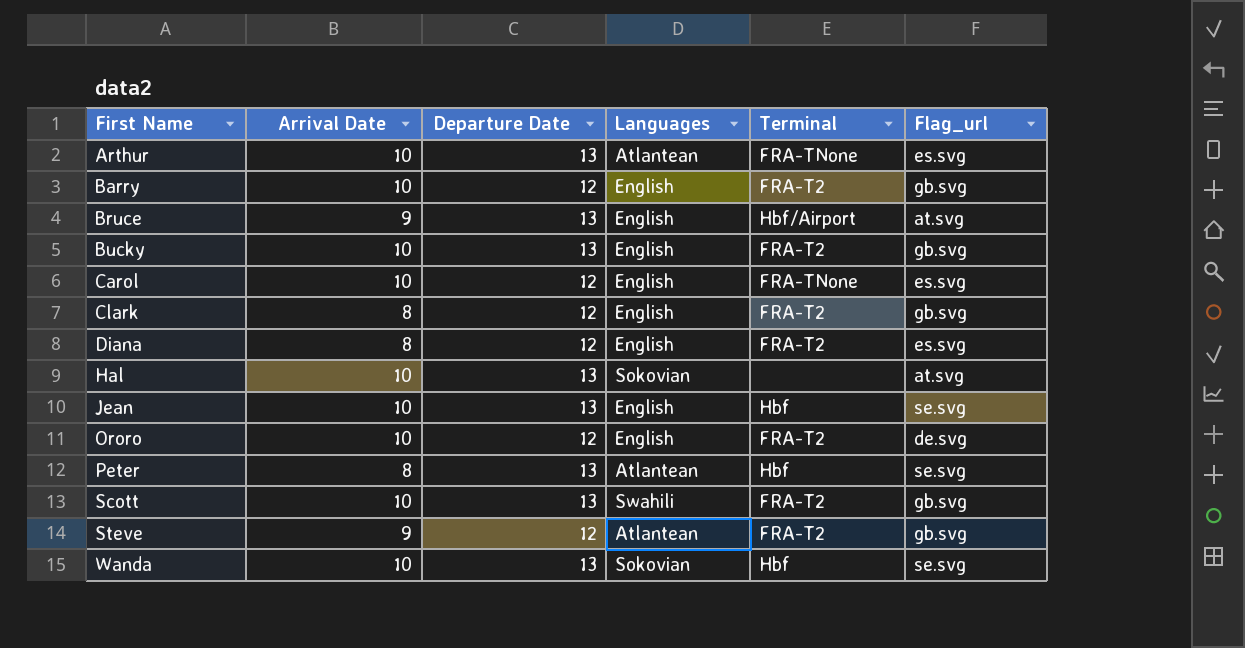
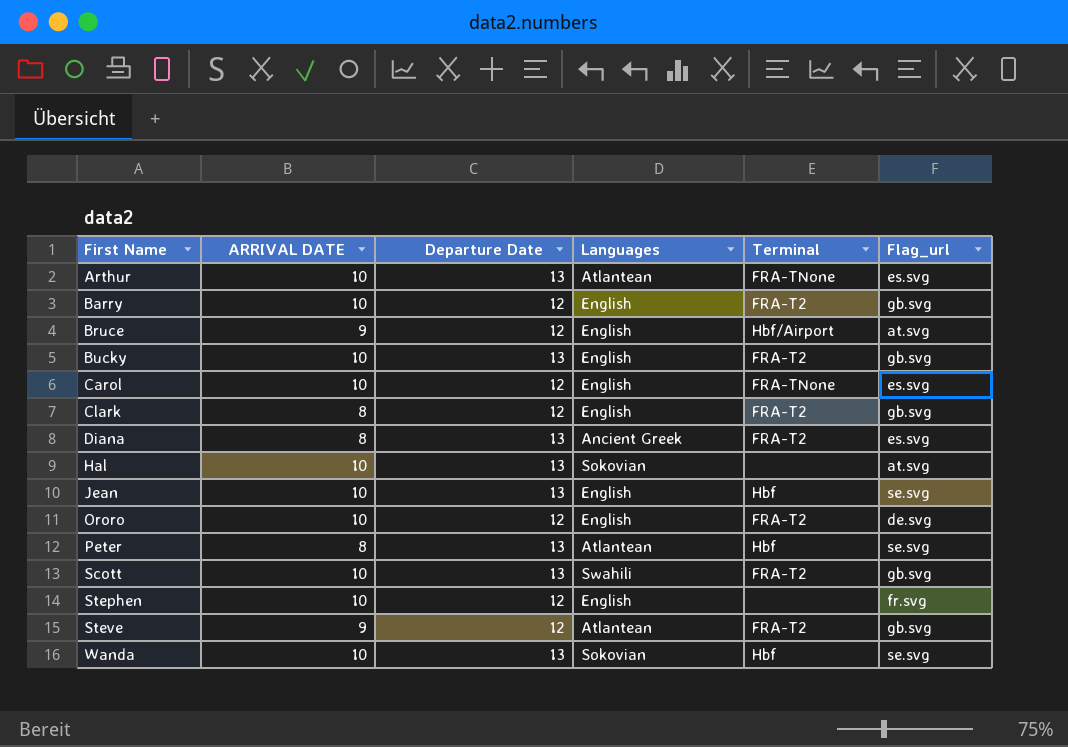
column name: Arrival Date -> ARRIVAL DATE
Bruce | Departure Date: 13 -> 12
Diana | Departure Date: 12 -> 13
Diana | Languages: English -> Ancient Greek
row Stephen: none -> 10 | 12 | English | none | fr.svg

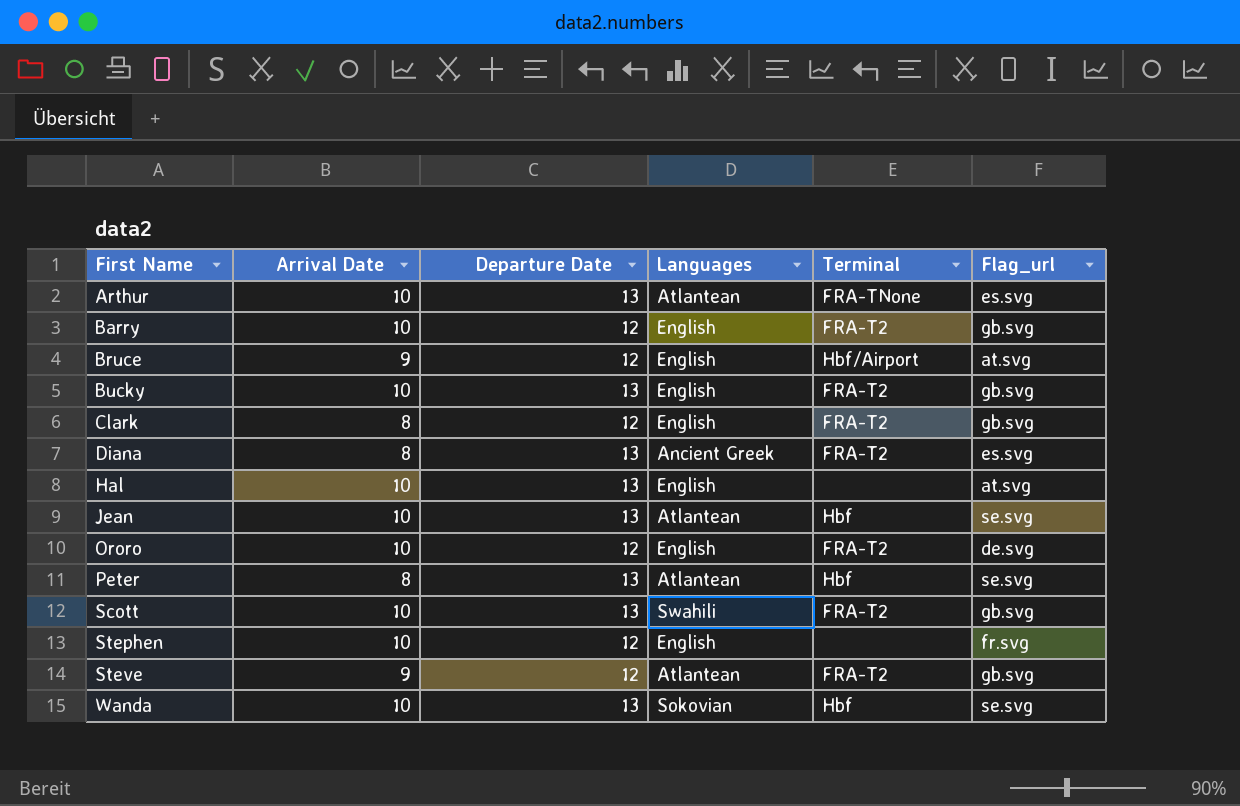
column name: ARRIVAL DATE -> Arrival Date
row Carol: 10 | 12 | English | FRA-TNone | es.svg -> none
Hal | Languages: Sokovian -> English
Jean | Languages: English -> Atlantean

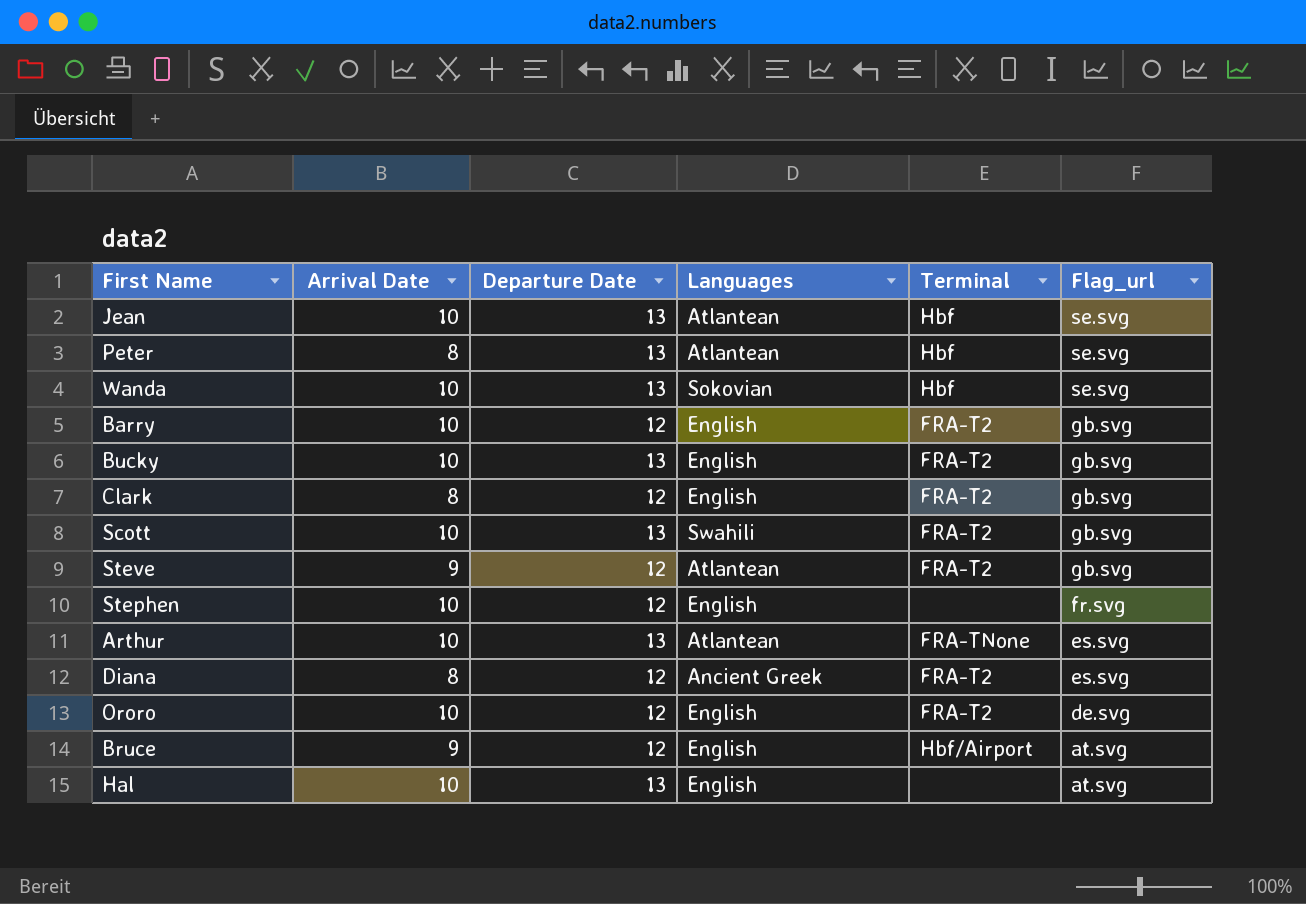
row order: First Name ascending -> Flag_url descending
Diana | Departure Date: 13 -> 12

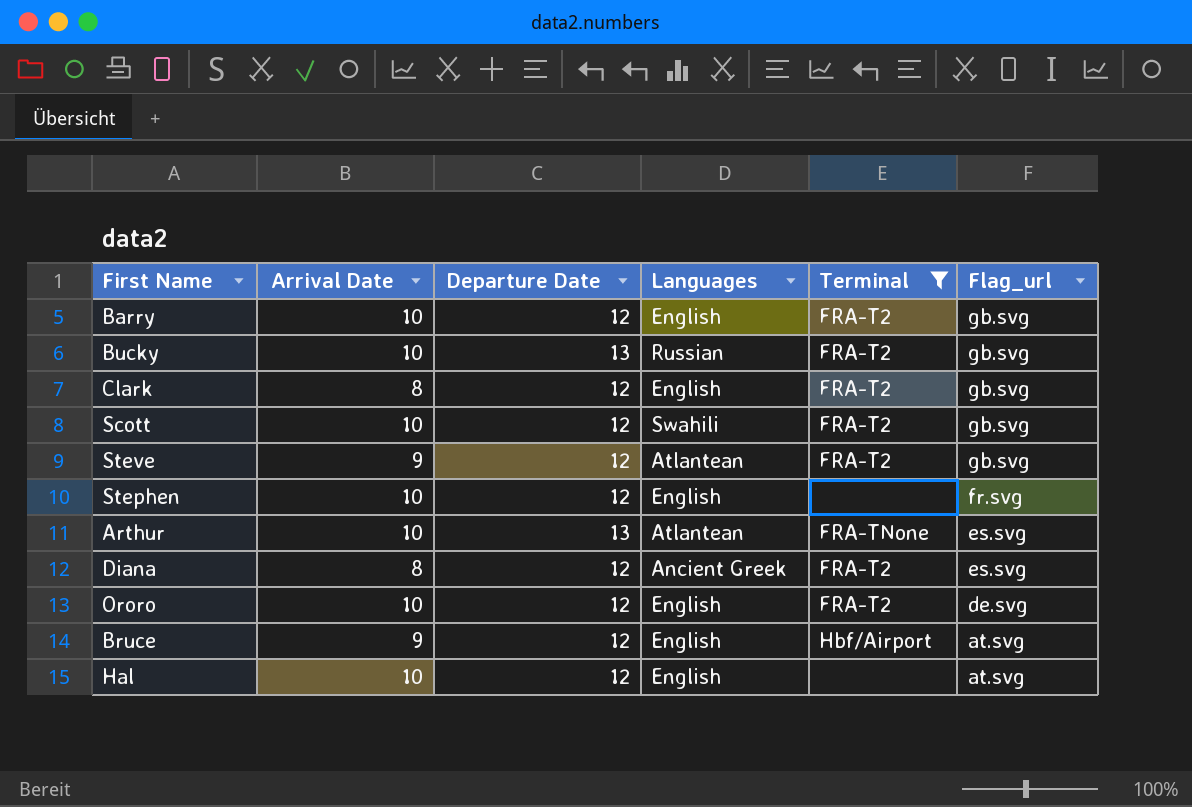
filter: none -> Terminal != Hbf
Bucky | Languages: English -> Russian
Scott | Departure Date: 13 -> 12
Hal | Departure Date: 13 -> 12

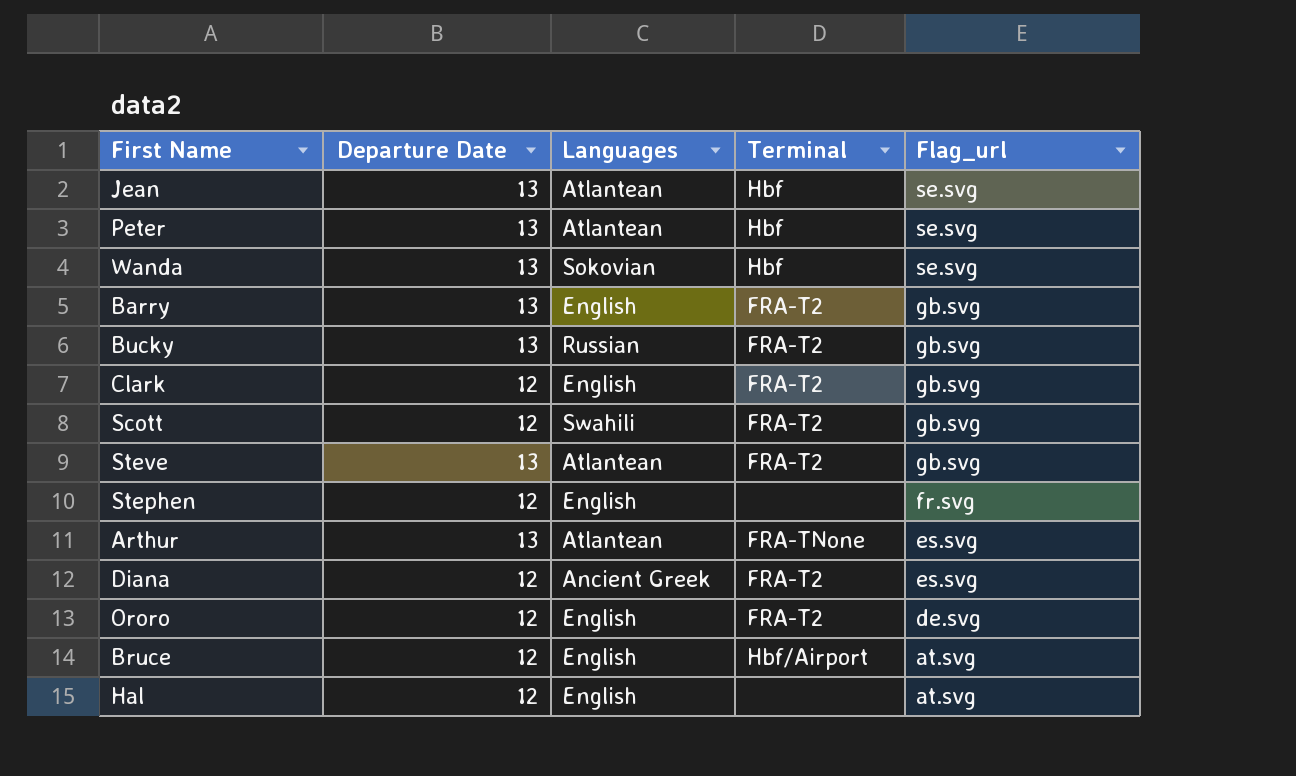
filter: Terminal != Hbf -> none
column Arrival Date | position: 2 -> none
Barry | Departure Date: 12 -> 13
Steve | Departure Date: 12 -> 13

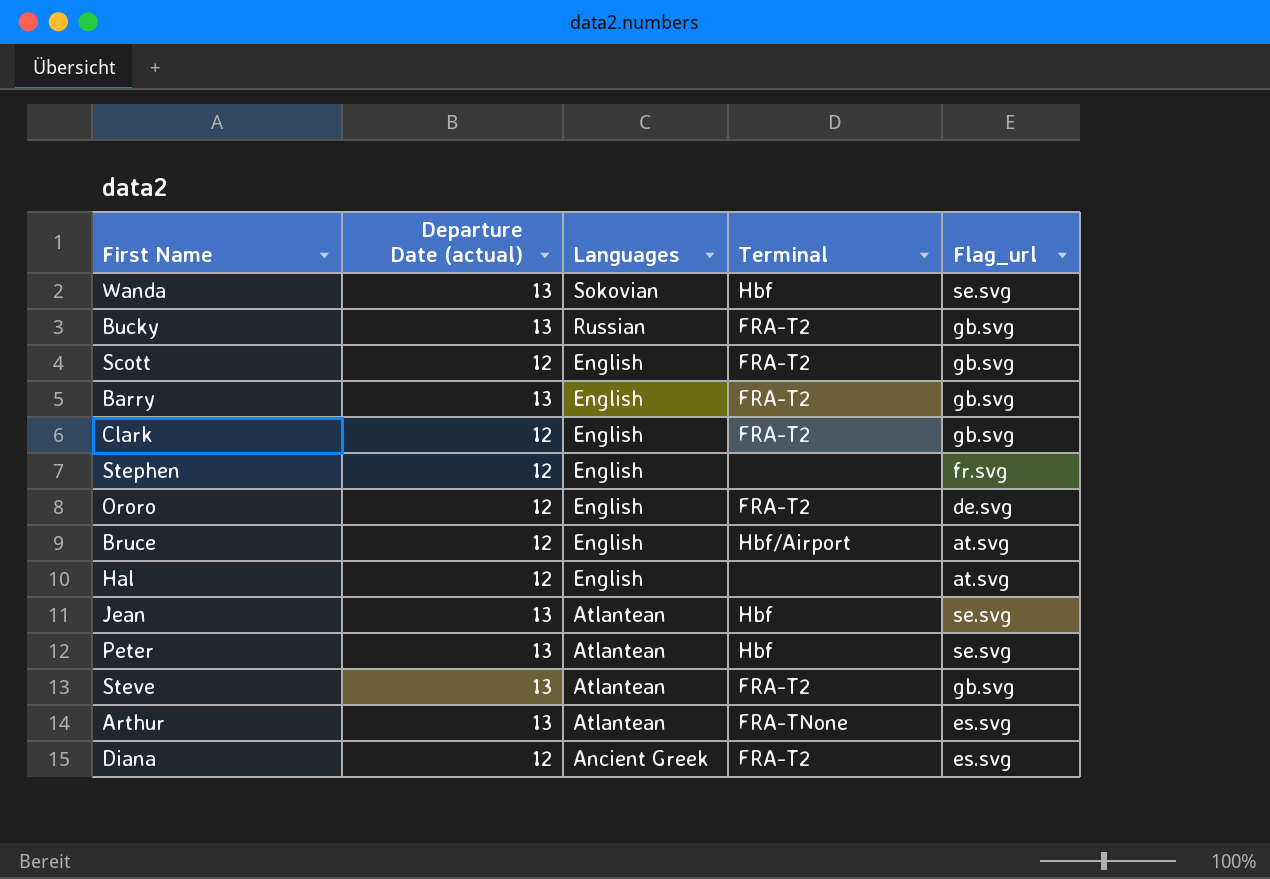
row order: Flag_url descending -> Languages descending
column name: Departure Date -> Departure Date (actual)
Scott | Languages: Swahili -> English

